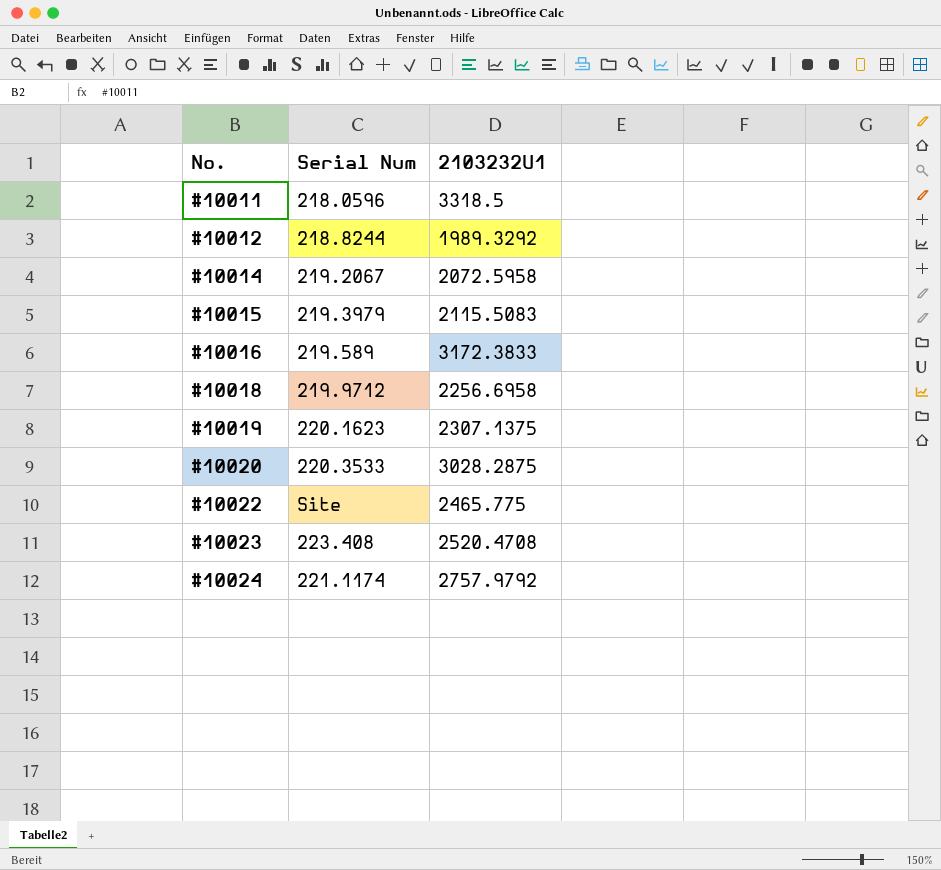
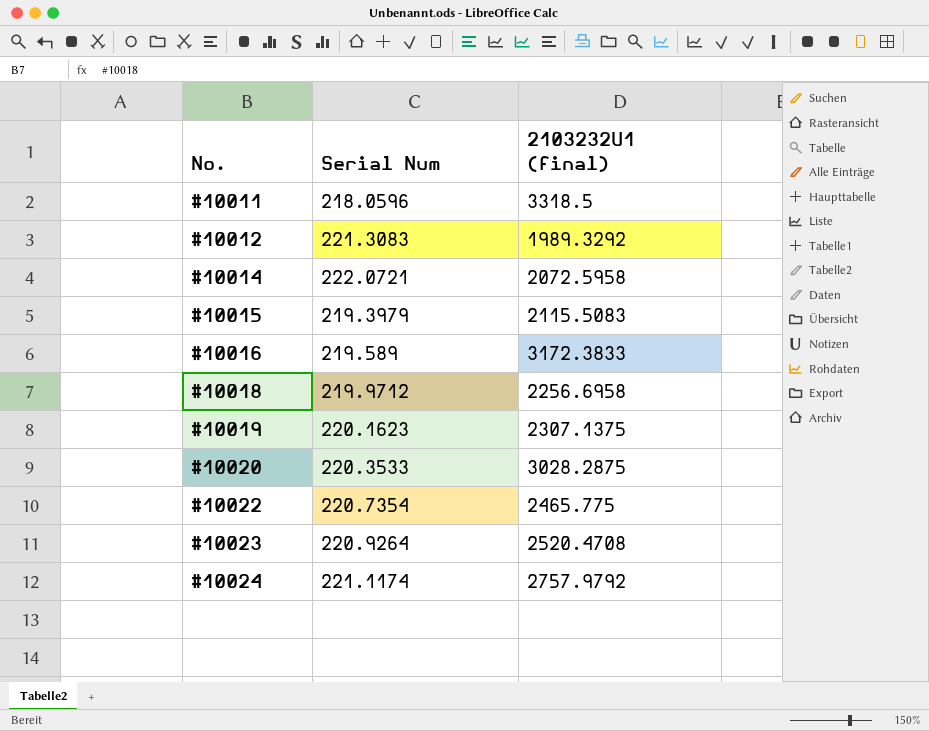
column name: 2103232U1 -> 2103232U1 (final)
#10012 | Serial Num: 218.8244 -> 221.3083
#10014 | Serial Num: 219.2067 -> 222.0721
#10022 | Serial Num: Site -> 220.7354
#10023 | Serial Num: 223.408 -> 220.9264

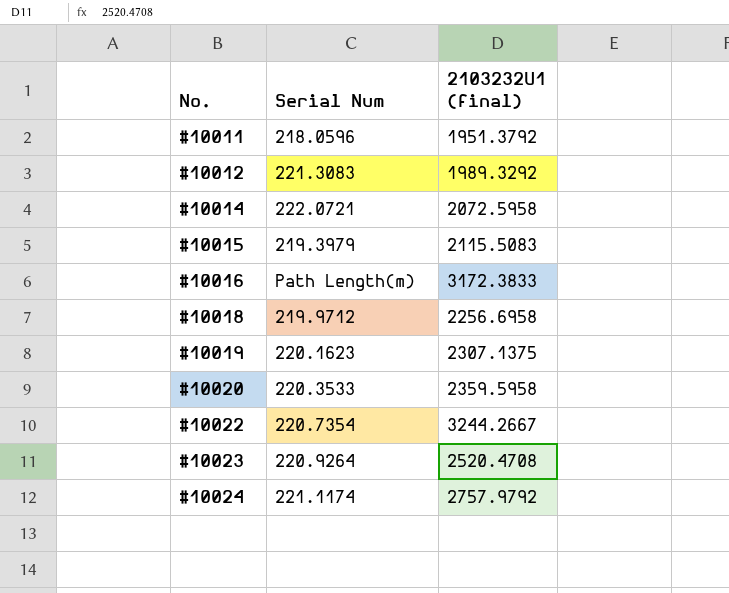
#10011 | 2103232U1 (final): 3318.5 -> 1951.3792
#10016 | Serial Num: 219.589 -> Path Length(m)
#10020 | 2103232U1 (final): 3028.2875 -> 2359.5958
#10022 | 2103232U1 (final): 2465.775 -> 3244.2667

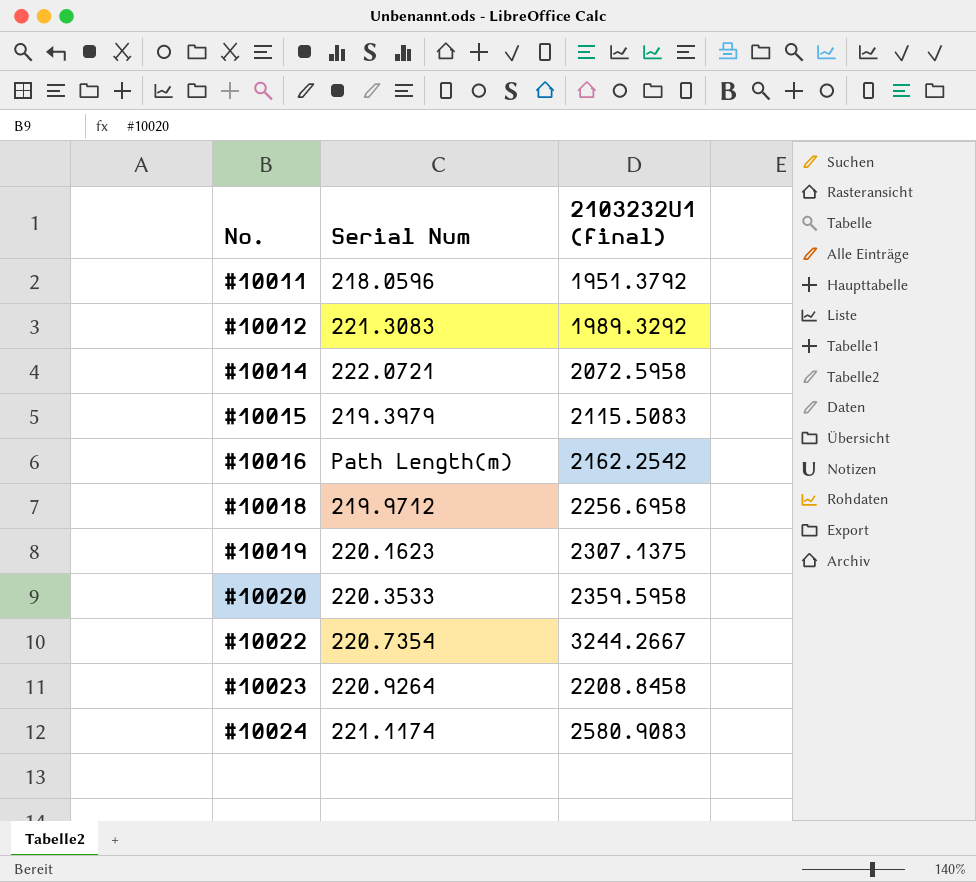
#10016 | 2103232U1 (final): 3172.3833 -> 2162.2542
#10023 | 2103232U1 (final): 2520.4708 -> 2208.8458
#10024 | 2103232U1 (final): 2757.9792 -> 2580.9083

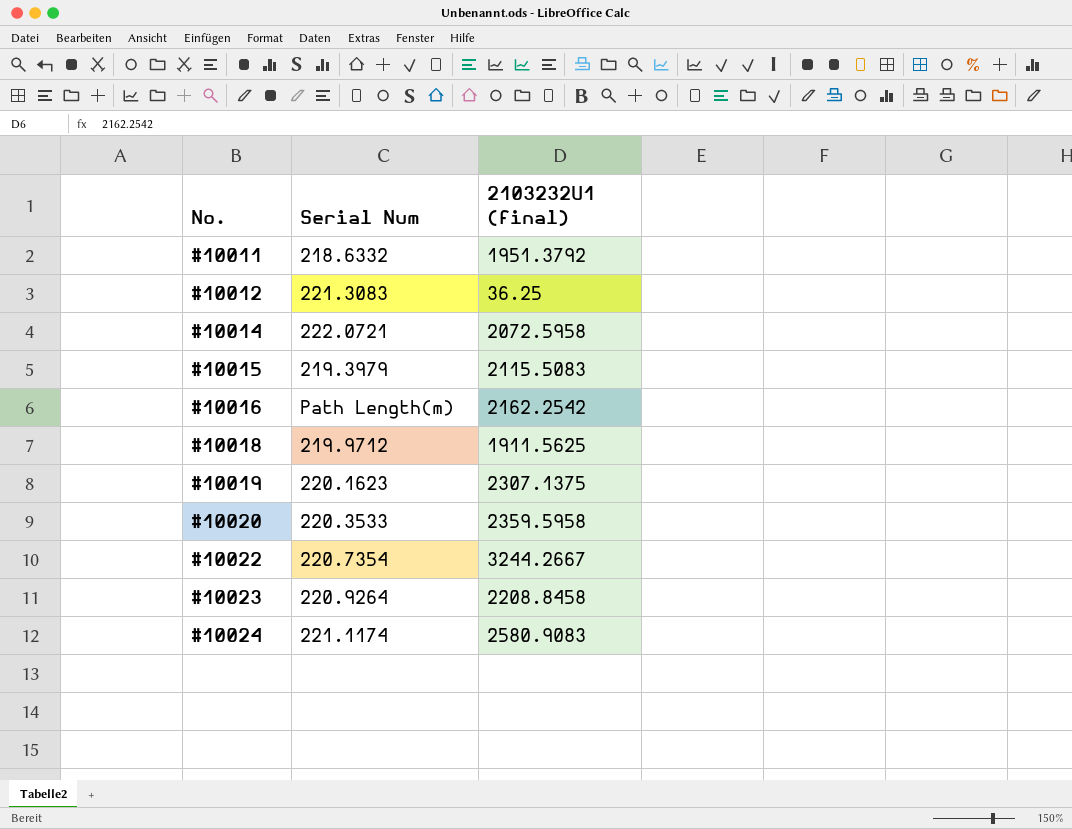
#10011 | Serial Num: 218.0596 -> 218.6332
#10012 | 2103232U1 (final): 1989.3292 -> 36.25
#10018 | 2103232U1 (final): 2256.6958 -> 1911.5625

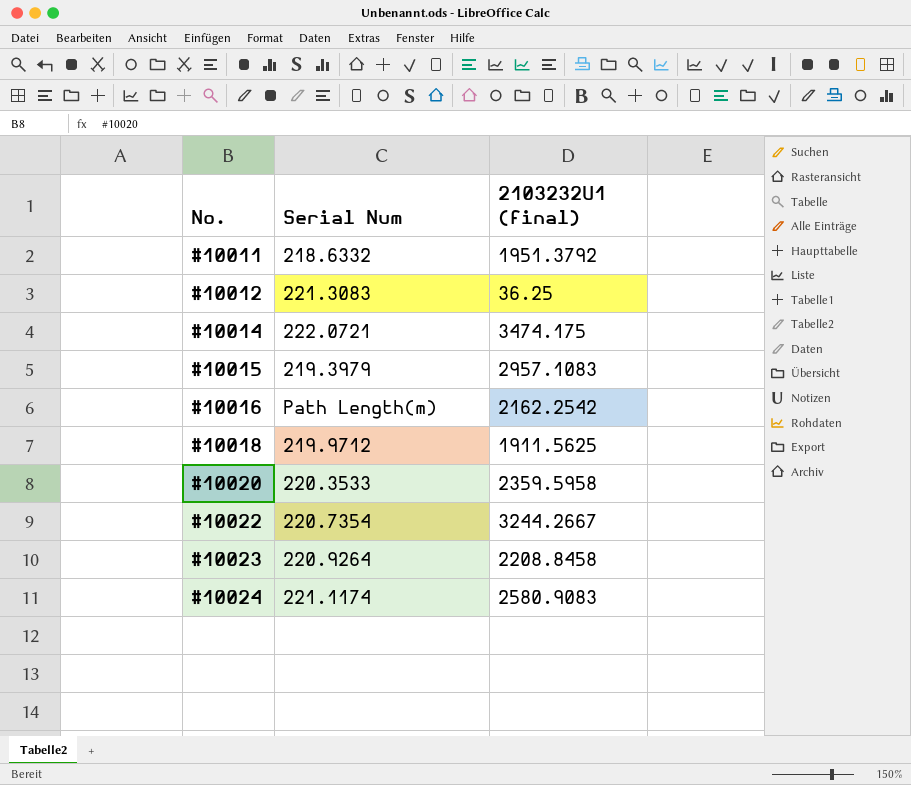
row #10019: 220.1623 | 2307.1375 -> none
#10014 | 2103232U1 (final): 2072.5958 -> 3474.175
#10015 | 2103232U1 (final): 2115.5083 -> 2957.1083

